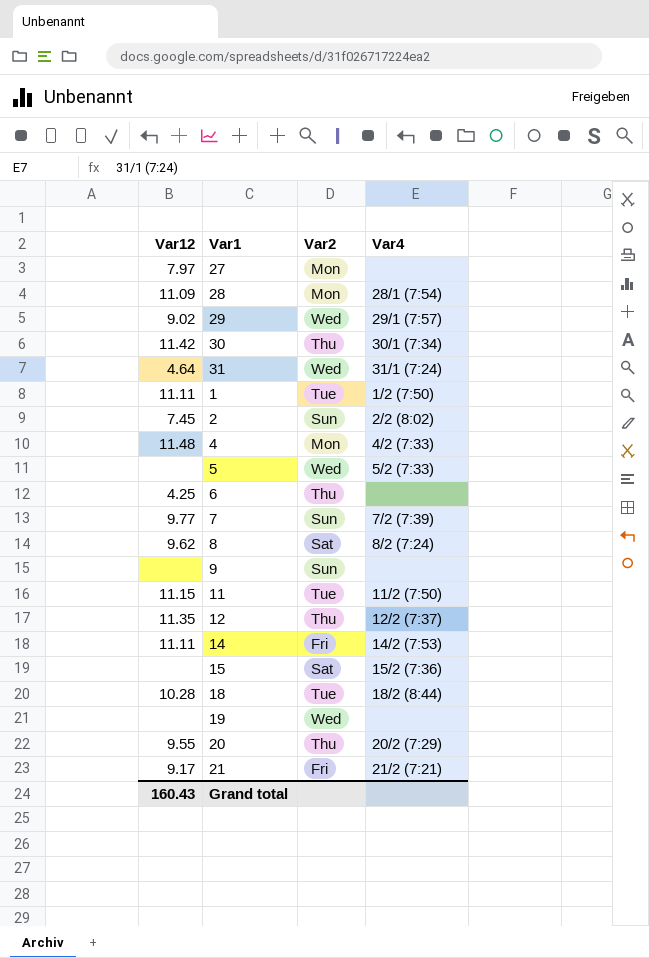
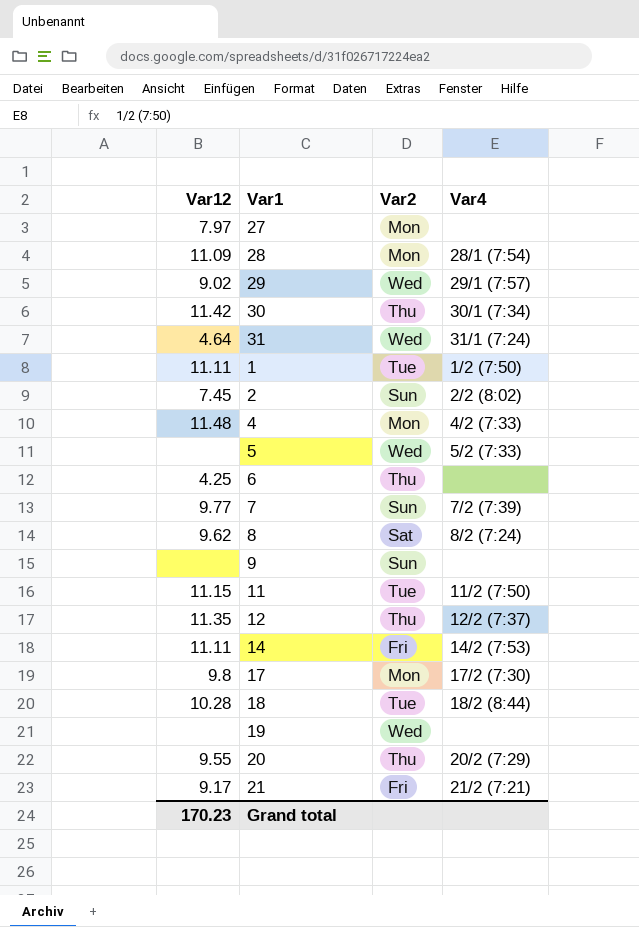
row 15: none | Sat | 15/2 (7:36) -> none
row 17: none -> 9.8 | Mon | 17/2 (7:30)
Grand total | Var12: 160.43 -> 170.23

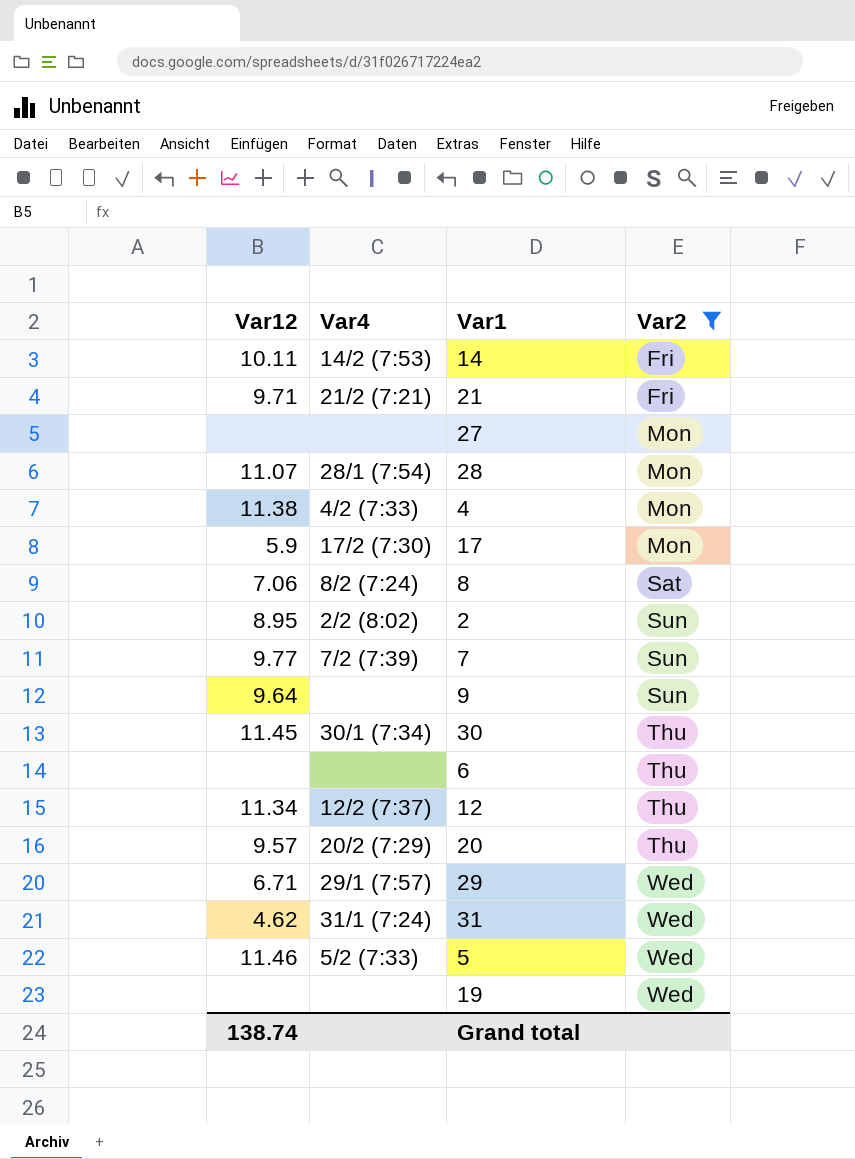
filter: none -> Var2 != Tue
row order: none -> Var2 ascending
column Var4 | position: 4 -> 2
14 | Var12: 11.11 -> 10.11
21 | Var12: 9.17 -> 9.71
27 | Var12: 7.97 -> none
28 | Var12: 11.09 -> 11.07
4 | Var12: 11.48 -> 11.38
17 | Var12: 9.8 -> 5.9
8 | Var12: 9.62 -> 7.06
2 | Var12: 7.45 -> 8.95
9 | Var12: none -> 9.64
30 | Var12: 11.42 -> 11.45
6 | Var12: 4.25 -> none
12 | Var12: 11.35 -> 11.34
20 | Var12: 9.55 -> 9.57
29 | Var12: 9.02 -> 6.71
31 | Var12: 4.64 -> 4.62
5 | Var12: none -> 11.46
Grand total | Var12: 170.23 -> 138.74

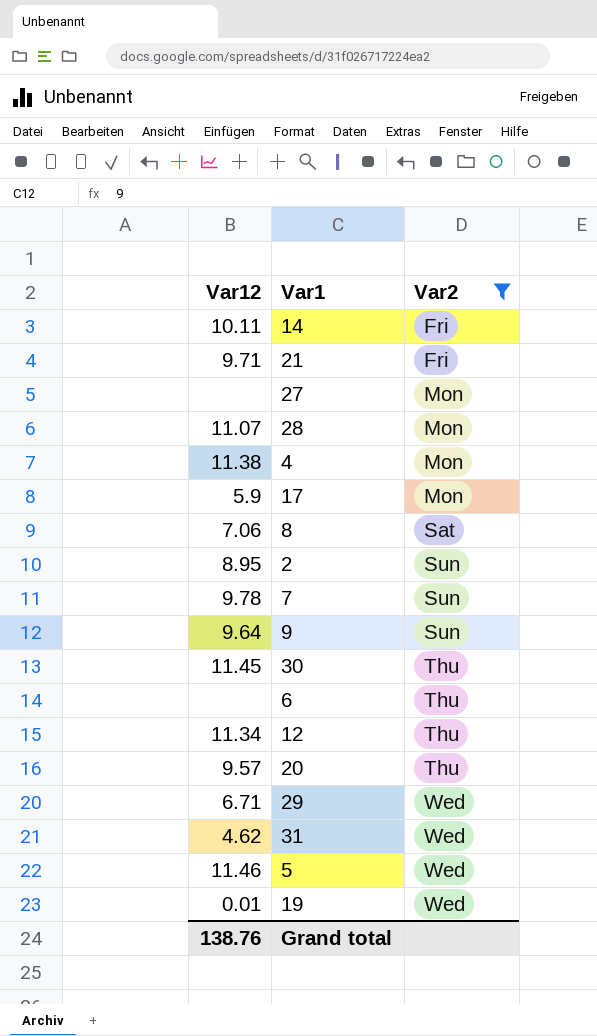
column Var4 | position: 2 -> none
7 | Var12: 9.77 -> 9.78
19 | Var12: none -> 0.01
Grand total | Var12: 138.74 -> 138.76

